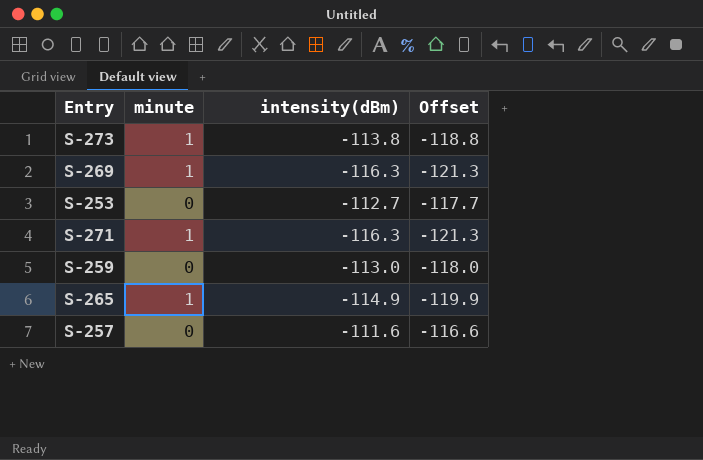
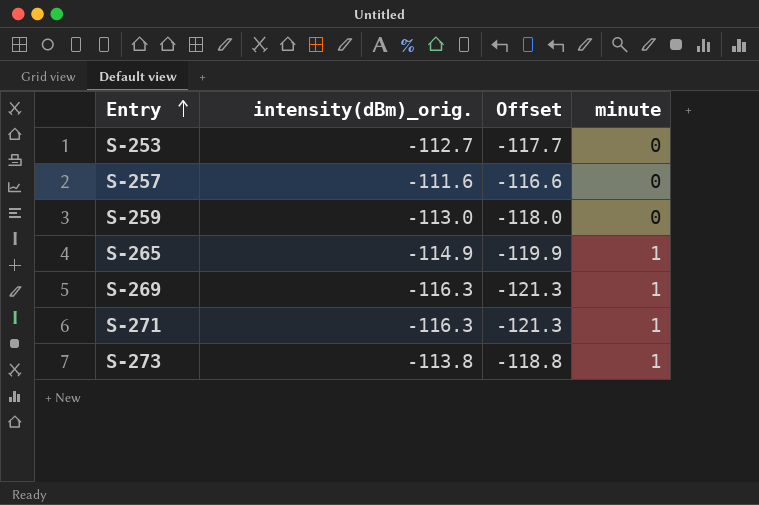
row order: none -> Entry ascending
column name: intensity(dBm) -> intensity(dBm)_orig.
column minute | position: 2 -> 4

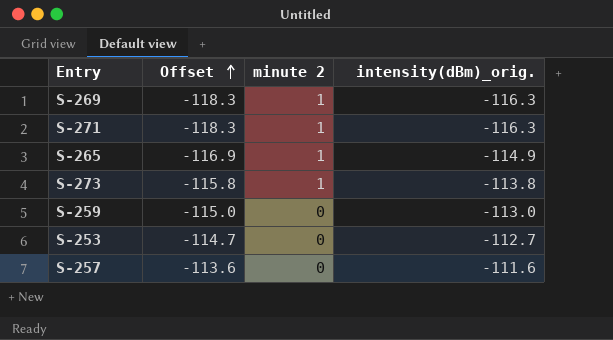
row order: Entry ascending -> Offset ascending
column Offset | formula: [intensity(dBm)_orig.] - 5 -> [intensity(dBm)_orig.] - 2
column name: minute -> minute 2
column intensity(dBm)_orig. | position: 2 -> 4

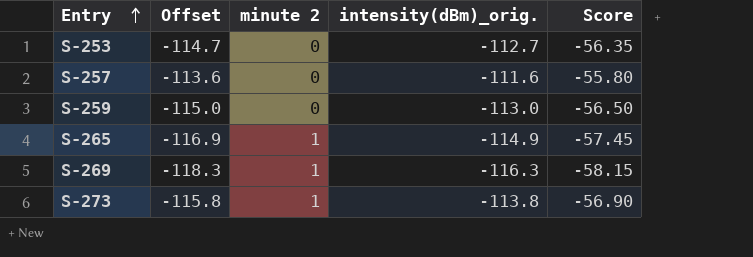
row order: Offset ascending -> Entry ascending
column Score | formula: none -> [intensity(dBm)_orig.] * 0.5
row S-271: -118.3 | 1 | -116.3 -> none

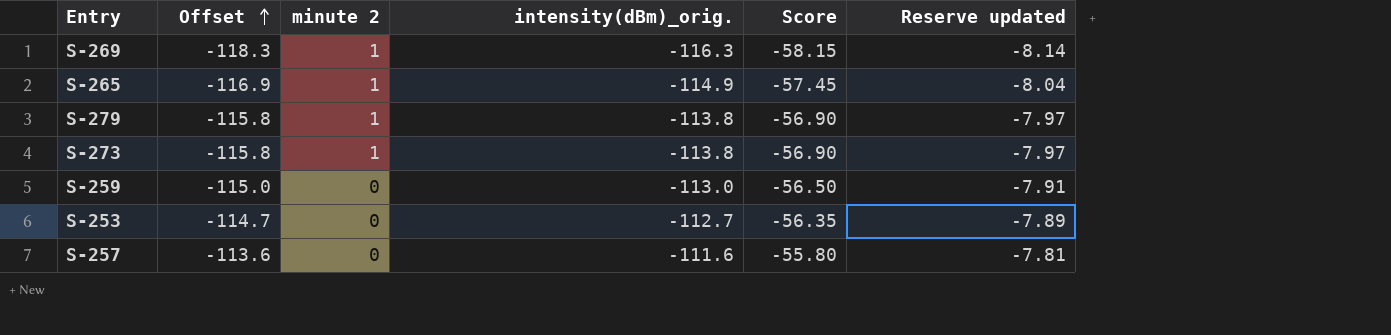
row order: Entry ascending -> Offset ascending
column Reserve updated | formula: none -> [intensity(dBm)_orig.] * 0.07
row S-279: none -> -115.8 | 1 | -113.8 | -56.90 | -7.97

